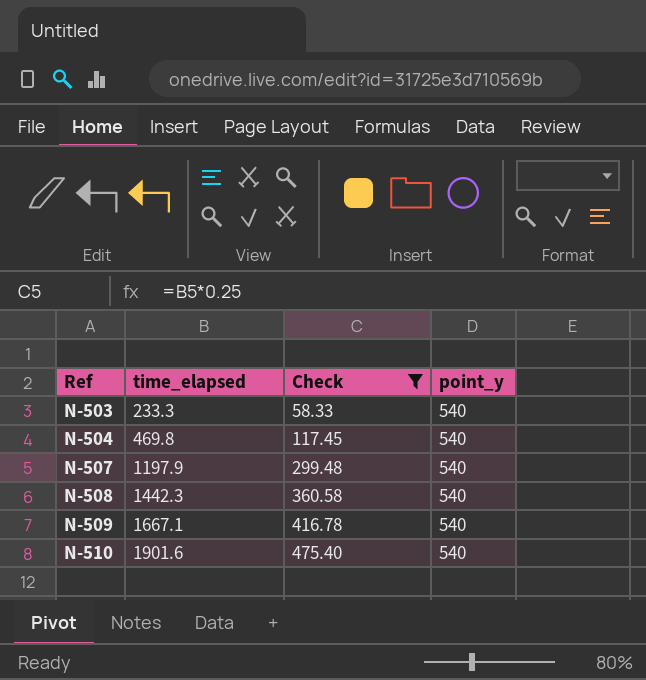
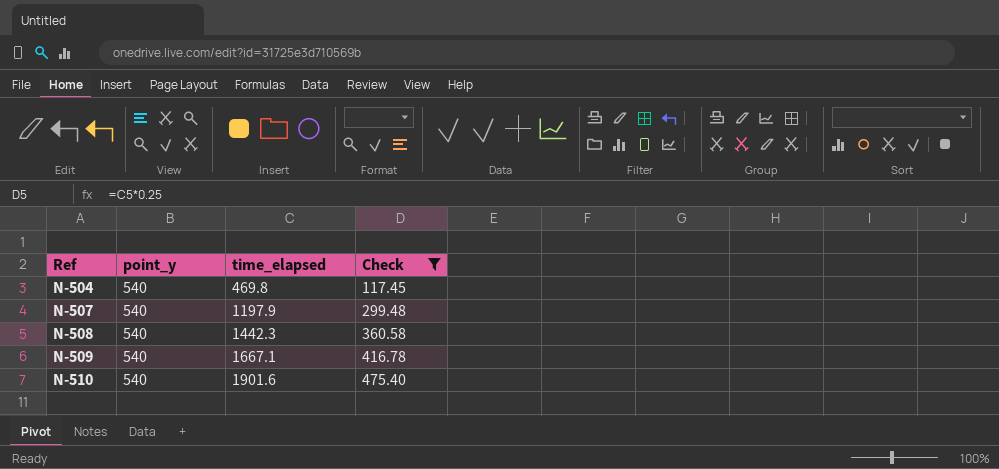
column point_y | position: 4 -> 2
row N-503: 233.3 | 58.33 | 540 -> none

